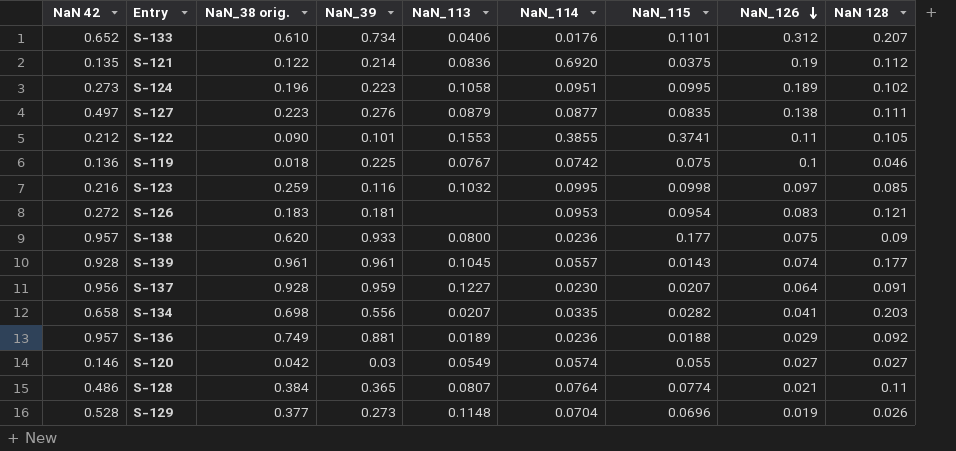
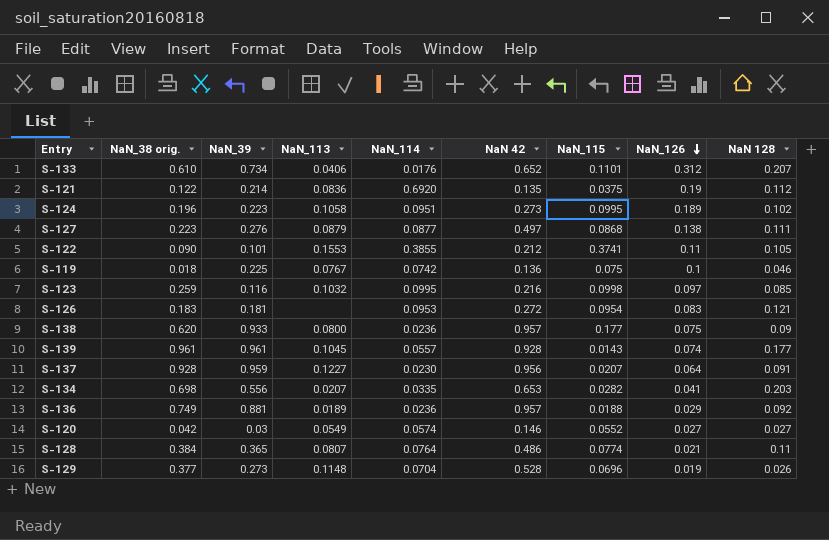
column NaN 42 | position: 1 -> 6
S-127 | NaN_115: 0.0835 -> 0.0868
S-134 | NaN 42: 0.658 -> 0.653
S-120 | NaN_115: 0.055 -> 0.0552

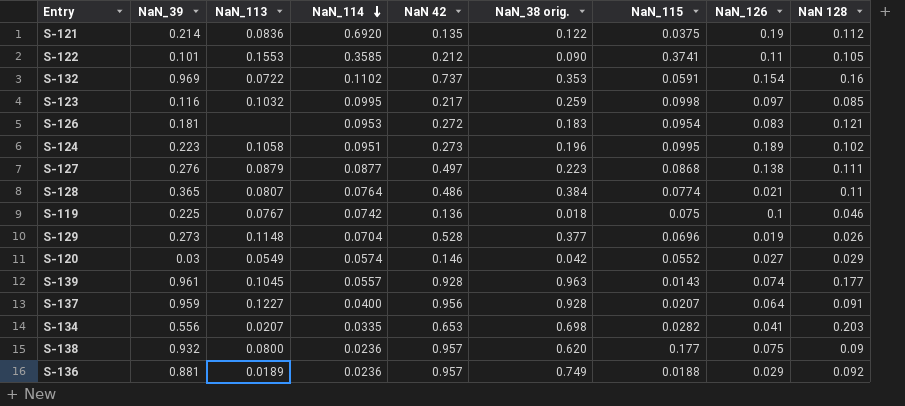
row order: NaN_126 descending -> NaN_114 descending
column NaN_38 orig. | position: 2 -> 6
row S-133: 0.610 | 0.734 | 0.0406 | 0.0176 | 0.652 | 0.1101 | 0.312 | 0.207 -> none
S-122 | NaN_114: 0.3855 -> 0.3585
row S-132: none -> 0.969 | 0.0722 | 0.1102 | 0.737 | 0.353 | 0.0591 | 0.154 | 0.16
S-123 | NaN 42: 0.216 -> 0.217
S-120 | NaN 128: 0.027 -> 0.029
S-139 | NaN_38 orig.: 0.961 -> 0.963
S-137 | NaN_114: 0.0230 -> 0.0400
S-138 | NaN_39: 0.933 -> 0.932

